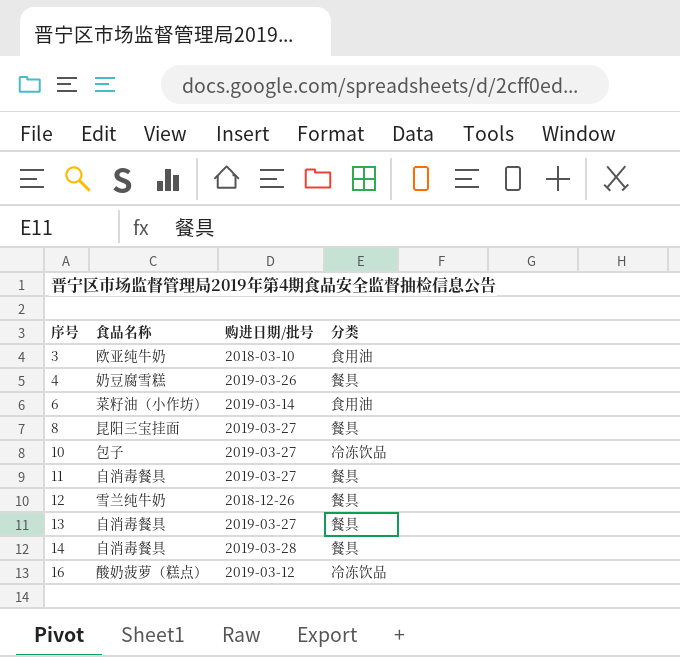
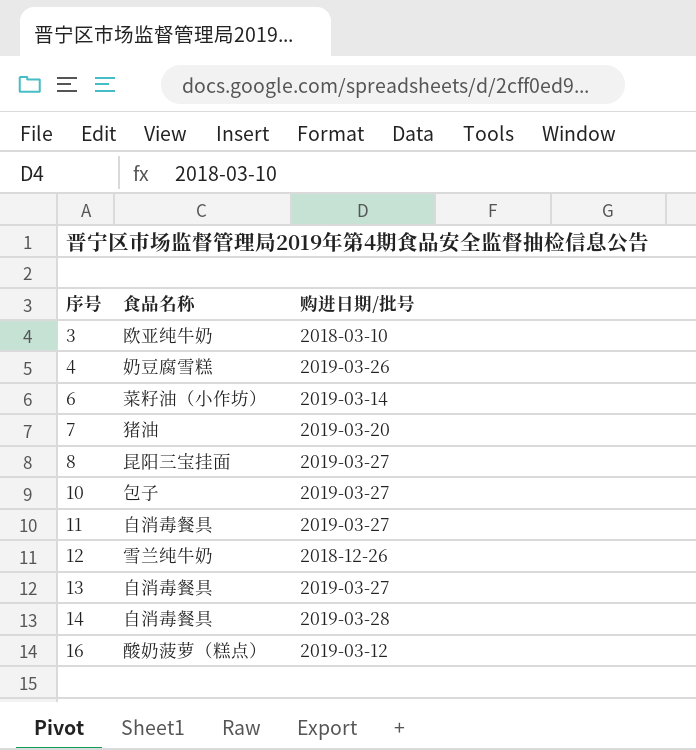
column 分类 | position: 4 -> none
row 7: none -> 猪油 | 2019-03-20

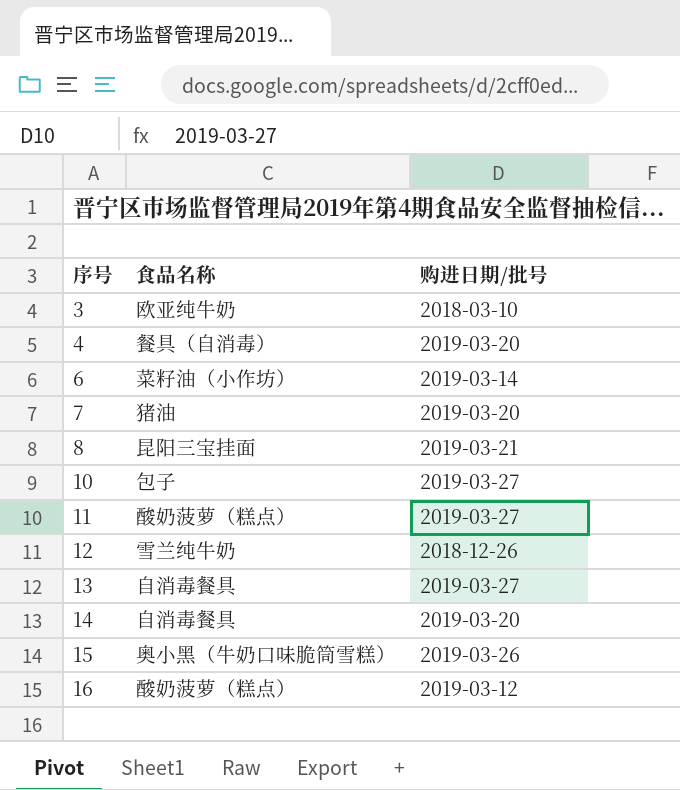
4 | 食品名称: 奶豆腐雪糕 -> 餐具（自消毒）
4 | 购进日期/批号: 2019-03-26 -> 2019-03-20
8 | 购进日期/批号: 2019-03-27 -> 2019-03-21
11 | 食品名称: 自消毒餐具 -> 酸奶菠萝（糕点）
14 | 购进日期/批号: 2019-03-28 -> 2019-03-20
row 15: none -> 奥小黑（牛奶口味脆筒雪糕） | 2019-03-26

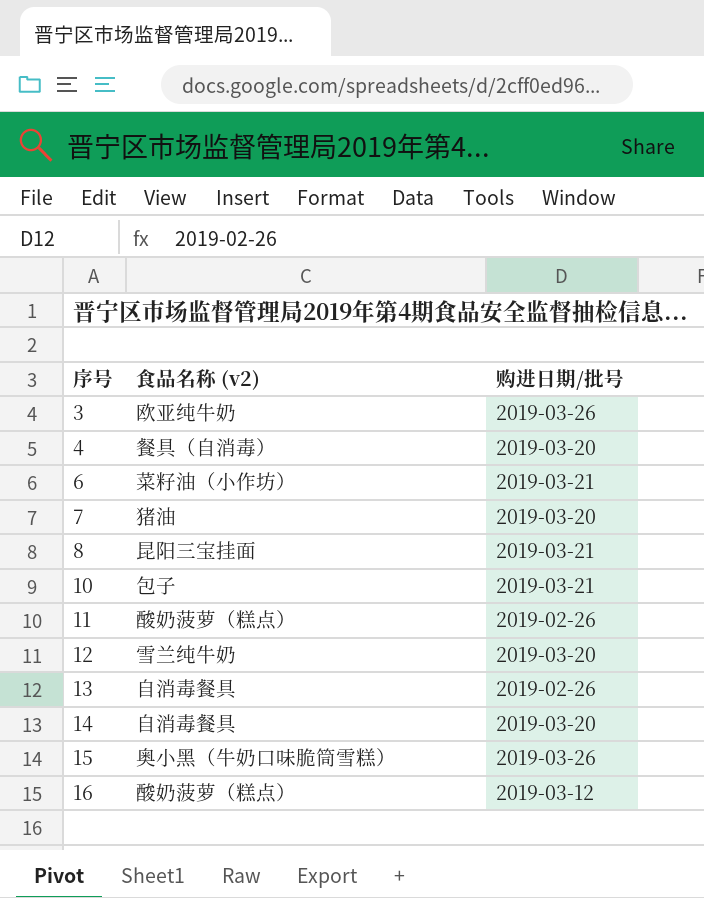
column name: 食品名称 -> 食品名称 (v2)
3 | 购进日期/批号: 2018-03-10 -> 2019-03-26
6 | 购进日期/批号: 2019-03-14 -> 2019-03-21
10 | 购进日期/批号: 2019-03-27 -> 2019-03-21
11 | 购进日期/批号: 2019-03-27 -> 2019-02-26
12 | 购进日期/批号: 2018-12-26 -> 2019-03-20
13 | 购进日期/批号: 2019-03-27 -> 2019-02-26

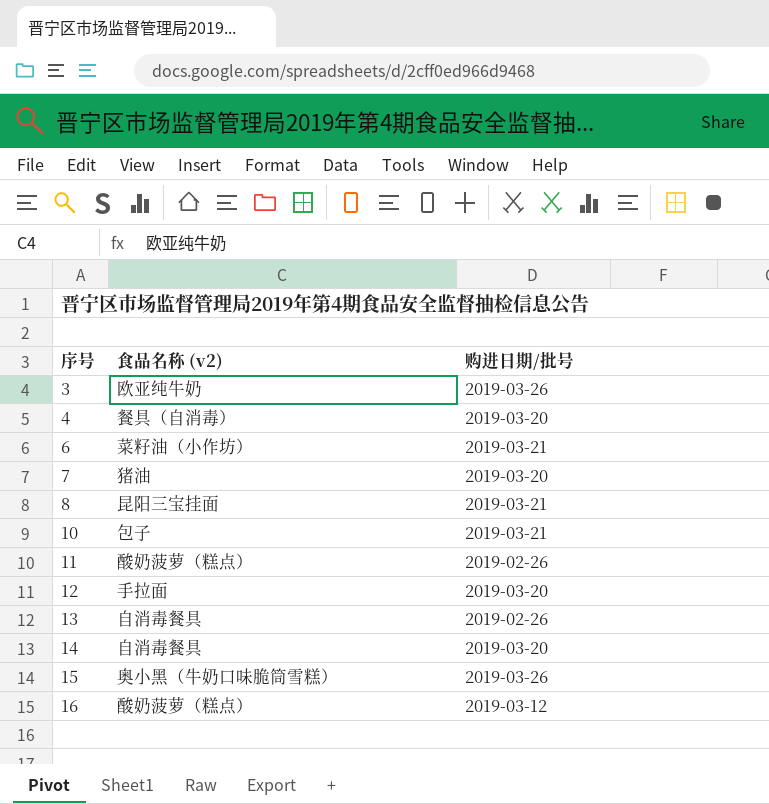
12 | 食品名称 (v2): 雪兰纯牛奶 -> 手拉面

